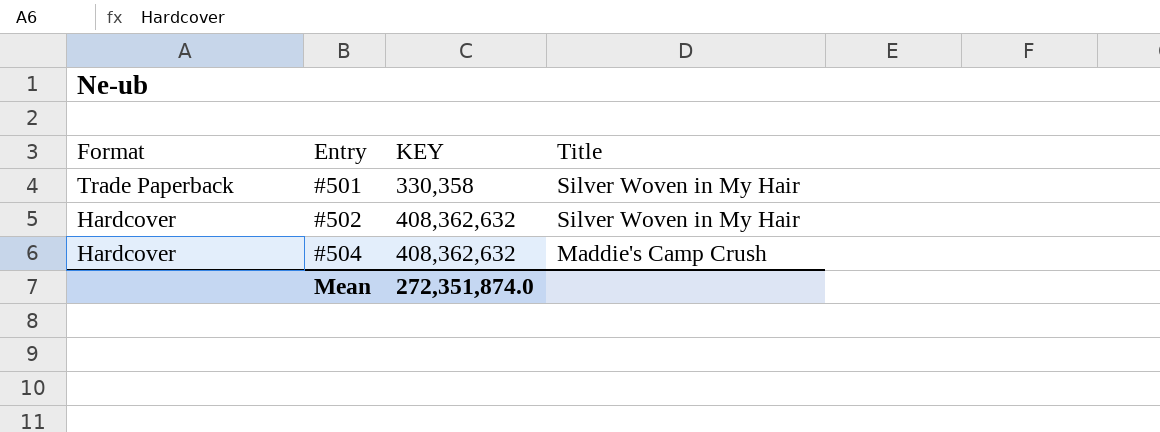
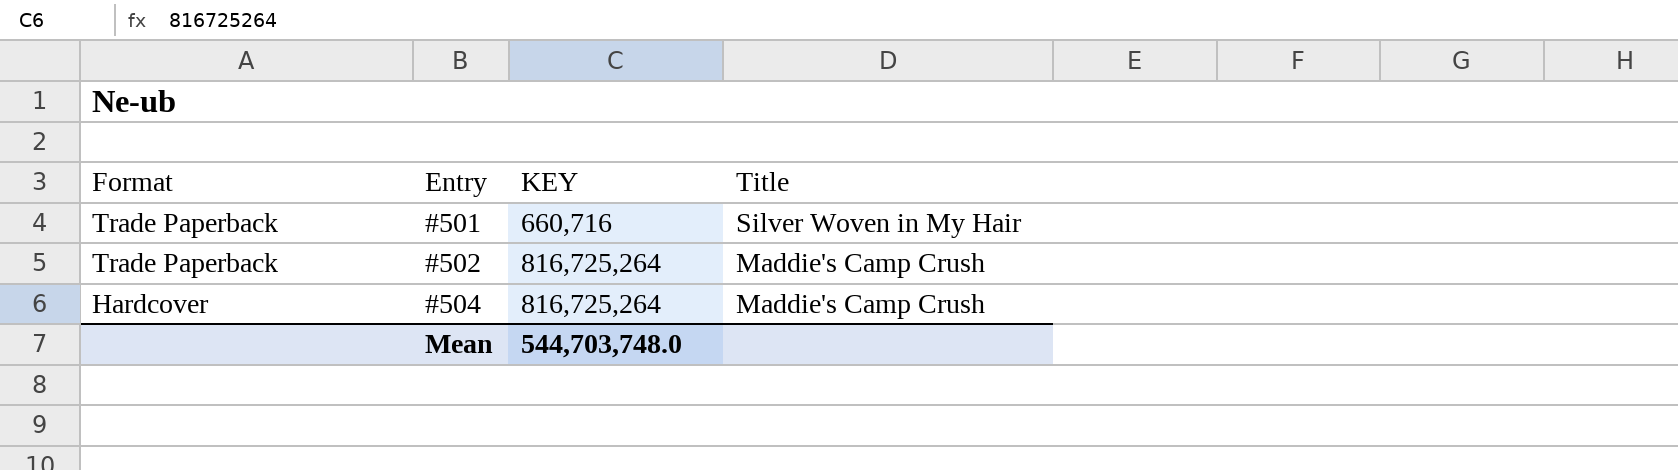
#501 | KEY: 330,358 -> 660,716
#502 | Format: Hardcover -> Trade Paperback
#502 | KEY: 408,362,632 -> 816,725,264
#502 | Title: Silver Woven in My Hair -> Maddie's Camp Crush
#504 | KEY: 408,362,632 -> 816,725,264
Mean | KEY: 272,351,874.0 -> 544,703,748.0

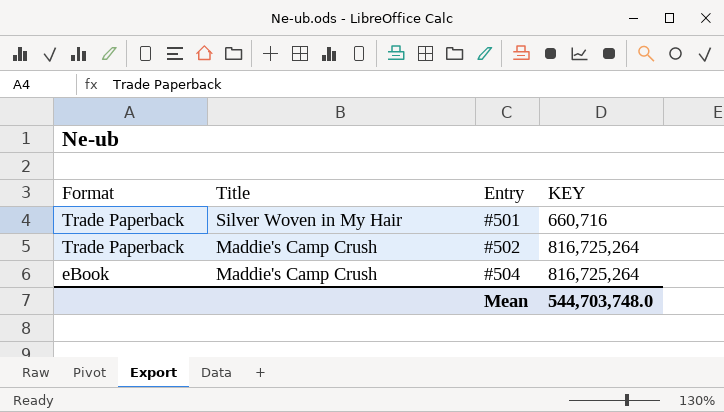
column Title | position: 4 -> 2
#504 | Format: Hardcover -> eBook

